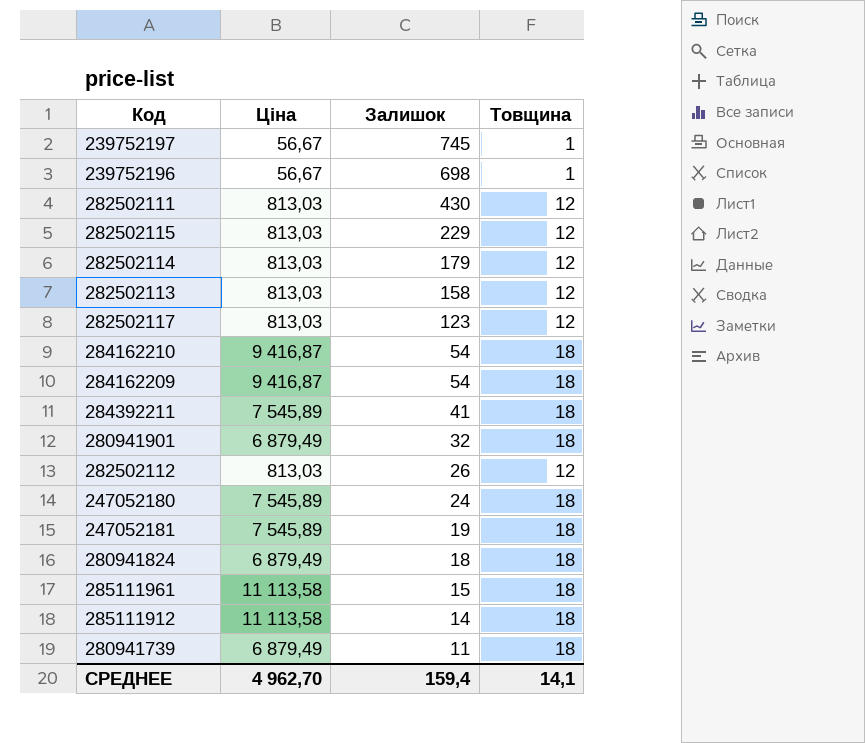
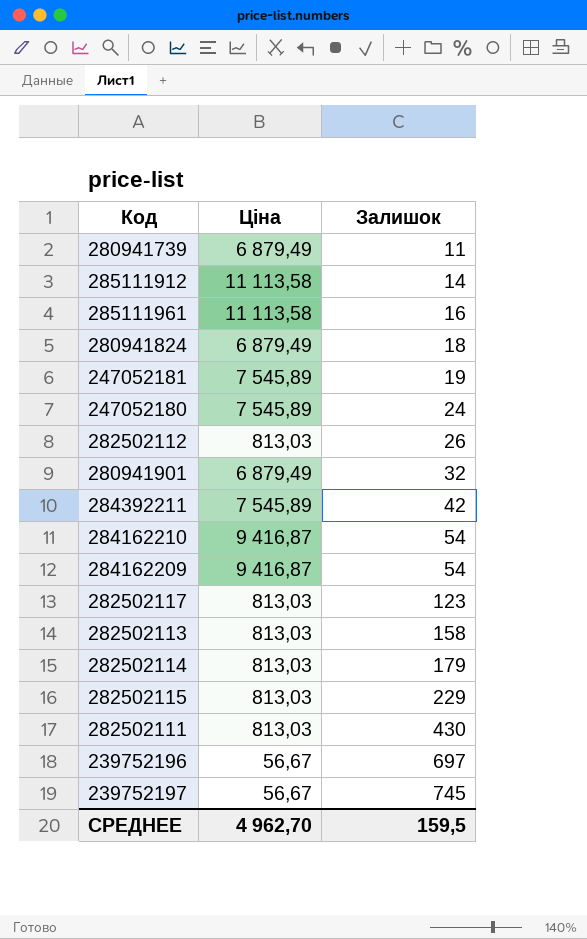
row order: Залишок descending -> Залишок ascending
column Товщина | position: 4 -> none
285111961 | Залишок: 15 -> 16
284392211 | Залишок: 41 -> 42
239752196 | Залишок: 698 -> 697
СРЕДНЕЕ | Залишок: 159,4 -> 159,5

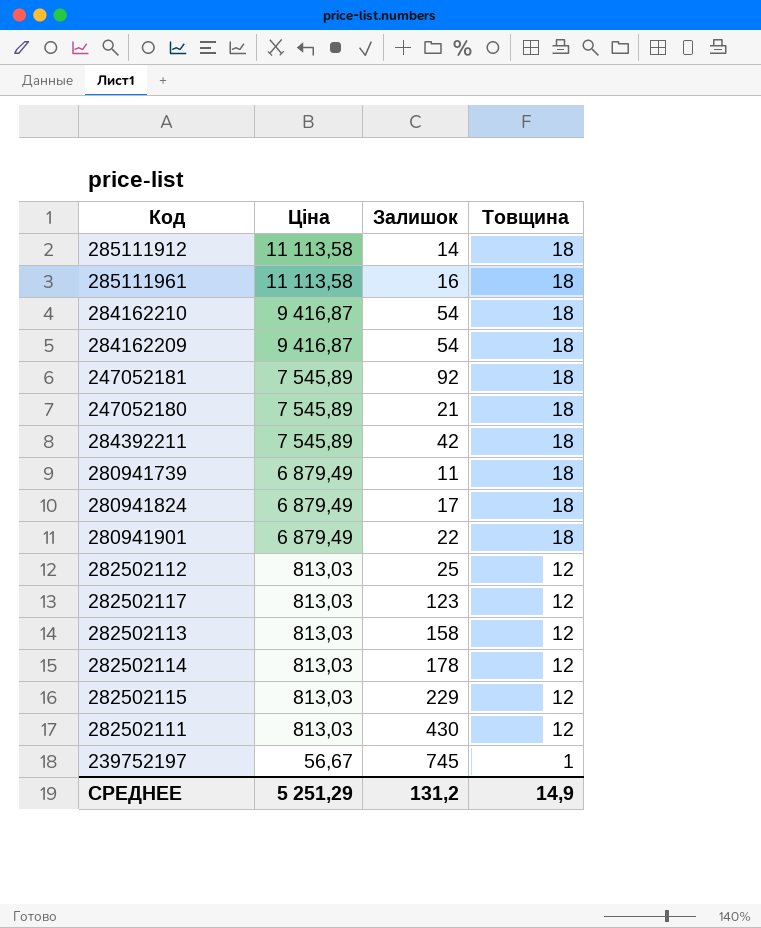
row order: Залишок ascending -> Ціна descending
column Товщина | position: none -> 4
row 239752196: 56,67 | 697 -> none
247052181 | Залишок: 19 -> 92
247052180 | Залишок: 24 -> 21
280941824 | Залишок: 18 -> 17
280941901 | Залишок: 32 -> 22
282502112 | Залишок: 26 -> 25
282502114 | Залишок: 179 -> 178
СРЕДНЕЕ | Ціна: 4 962,70 -> 5 251,29
СРЕДНЕЕ | Залишок: 159,5 -> 131,2

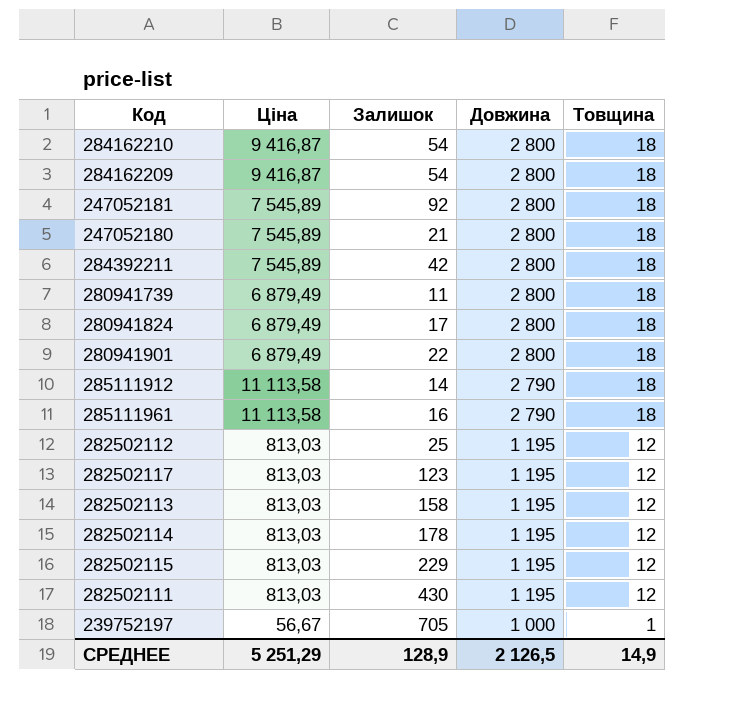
row order: Ціна descending -> Довжина descending
column Довжина | position: none -> 4
239752197 | Залишок: 745 -> 705
СРЕДНЕЕ | Залишок: 131,2 -> 128,9

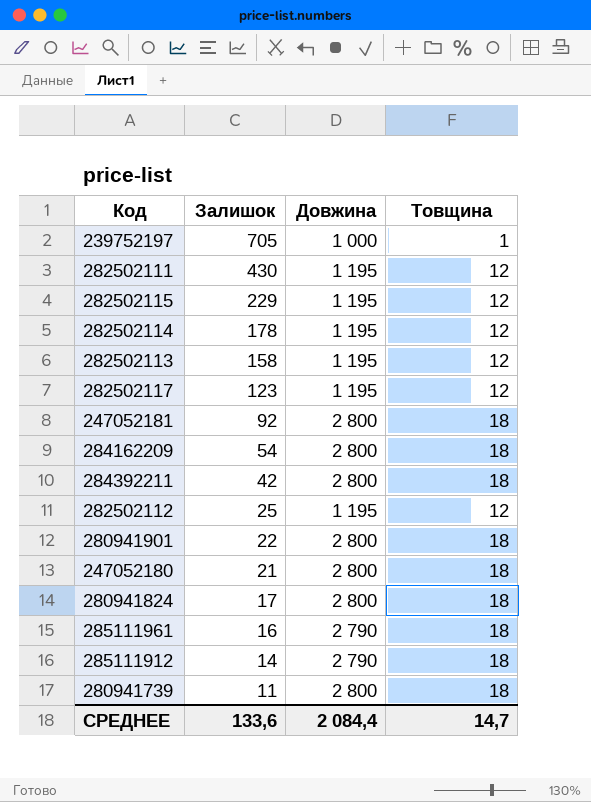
row order: Довжина descending -> Залишок descending
column Ціна | position: 2 -> none
row 284162210: 9 416,87 | 54 | 2 800 | 18 -> none
СРЕДНЕЕ | Залишок: 128,9 -> 133,6
СРЕДНЕЕ | Довжина: 2 126,5 -> 2 084,4
СРЕДНЕЕ | Товщина: 14,9 -> 14,7

